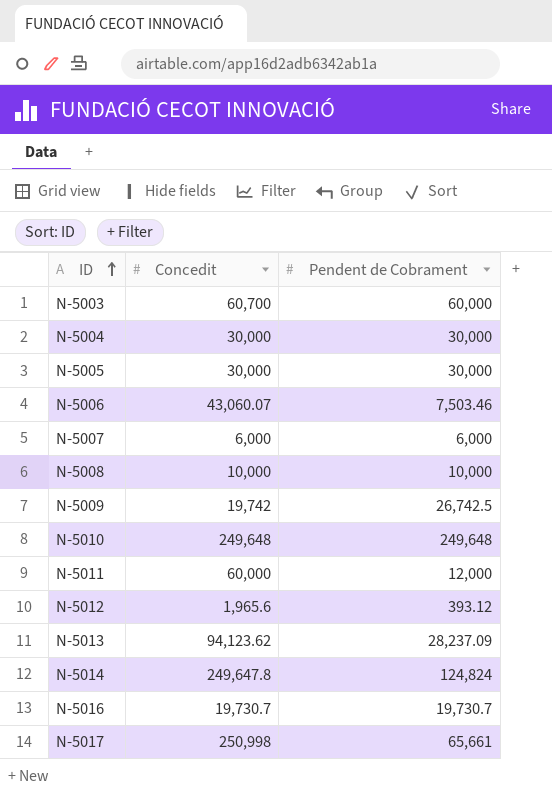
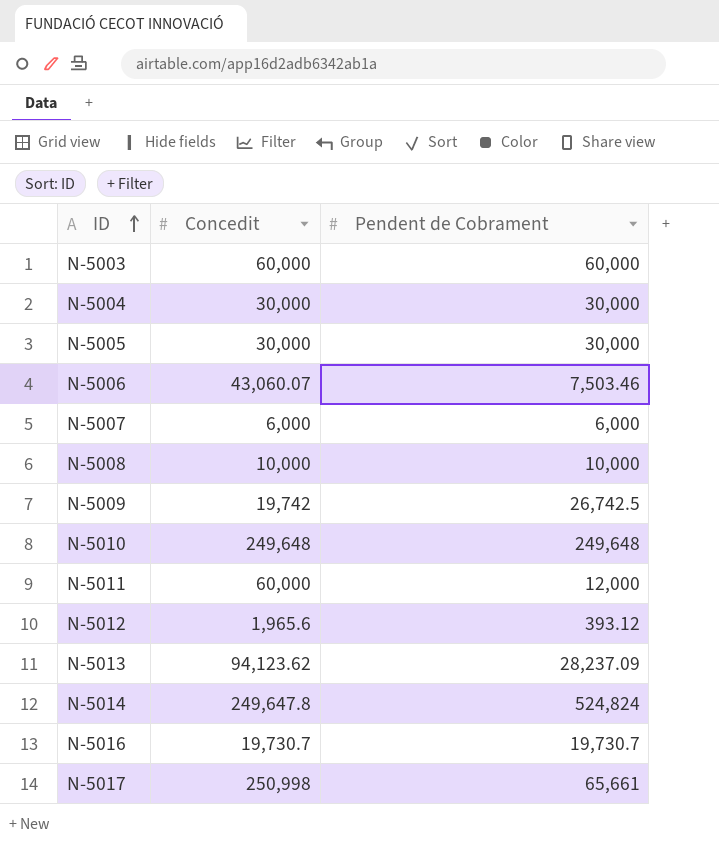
N-5003 | Concedit: 60,700 -> 60,000
N-5014 | Pendent de Cobrament: 124,824 -> 524,824

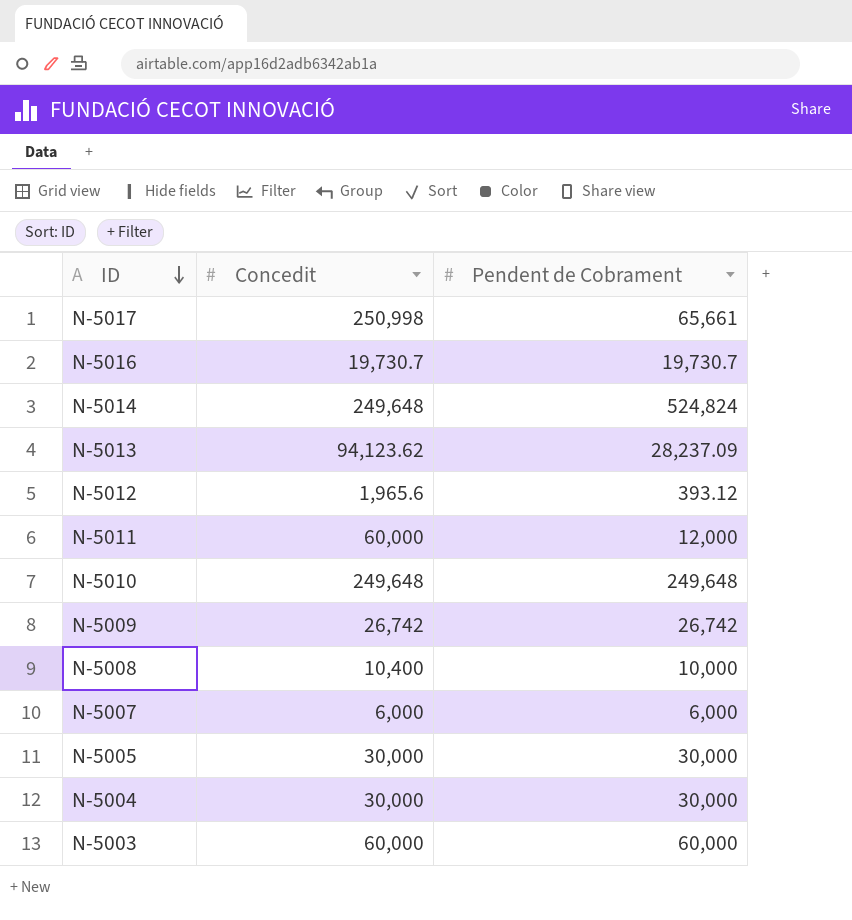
row order: ID ascending -> ID descending
row N-5006: 43,060.07 | 7,503.46 -> none
N-5014 | Concedit: 249,647.8 -> 249,648
N-5009 | Concedit: 19,742 -> 26,742
N-5009 | Pendent de Cobrament: 26,742.5 -> 26,742
N-5008 | Concedit: 10,000 -> 10,400

